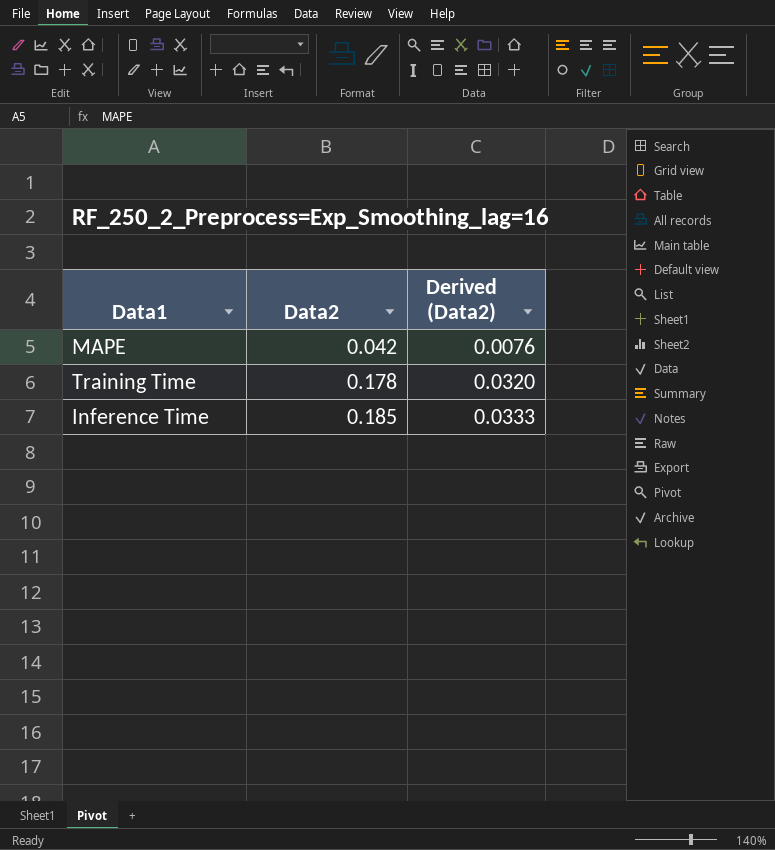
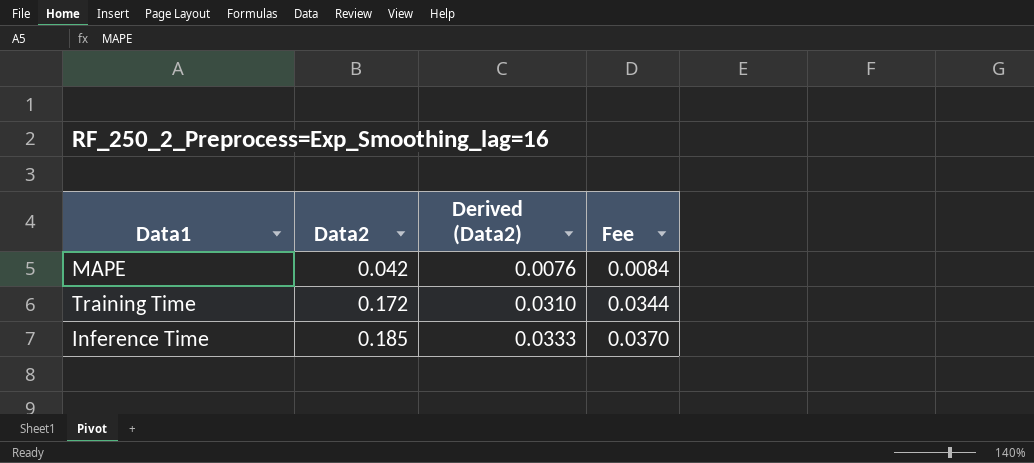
column Fee | formula: none -> [Data2] * 0.2
Training Time | Data2: 0.178 -> 0.172
Training Time | Derived (Data2): 0.0320 -> 0.0310

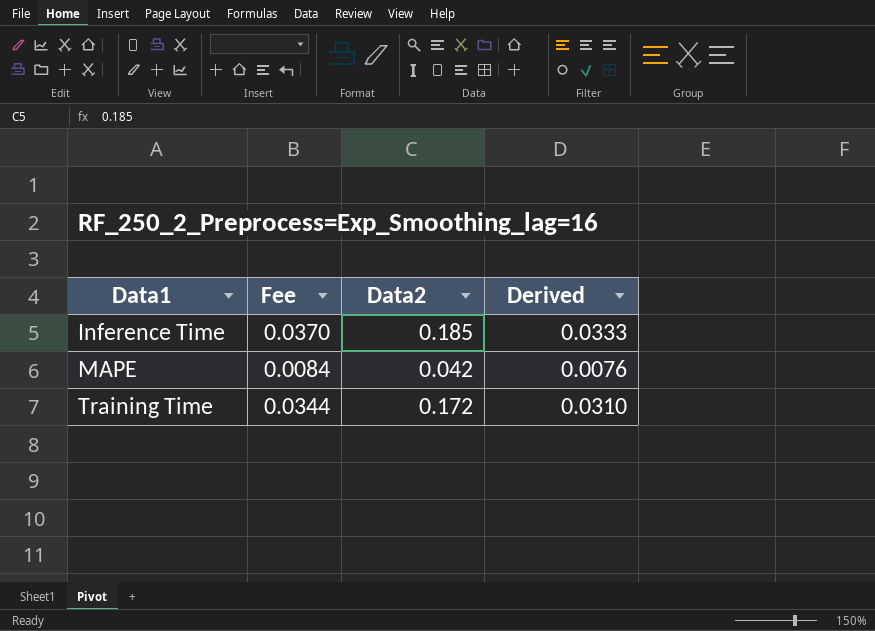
row order: Data2 ascending -> Data1 ascending
column Fee | position: 4 -> 2
column name: Derived (Data2) -> Derived

